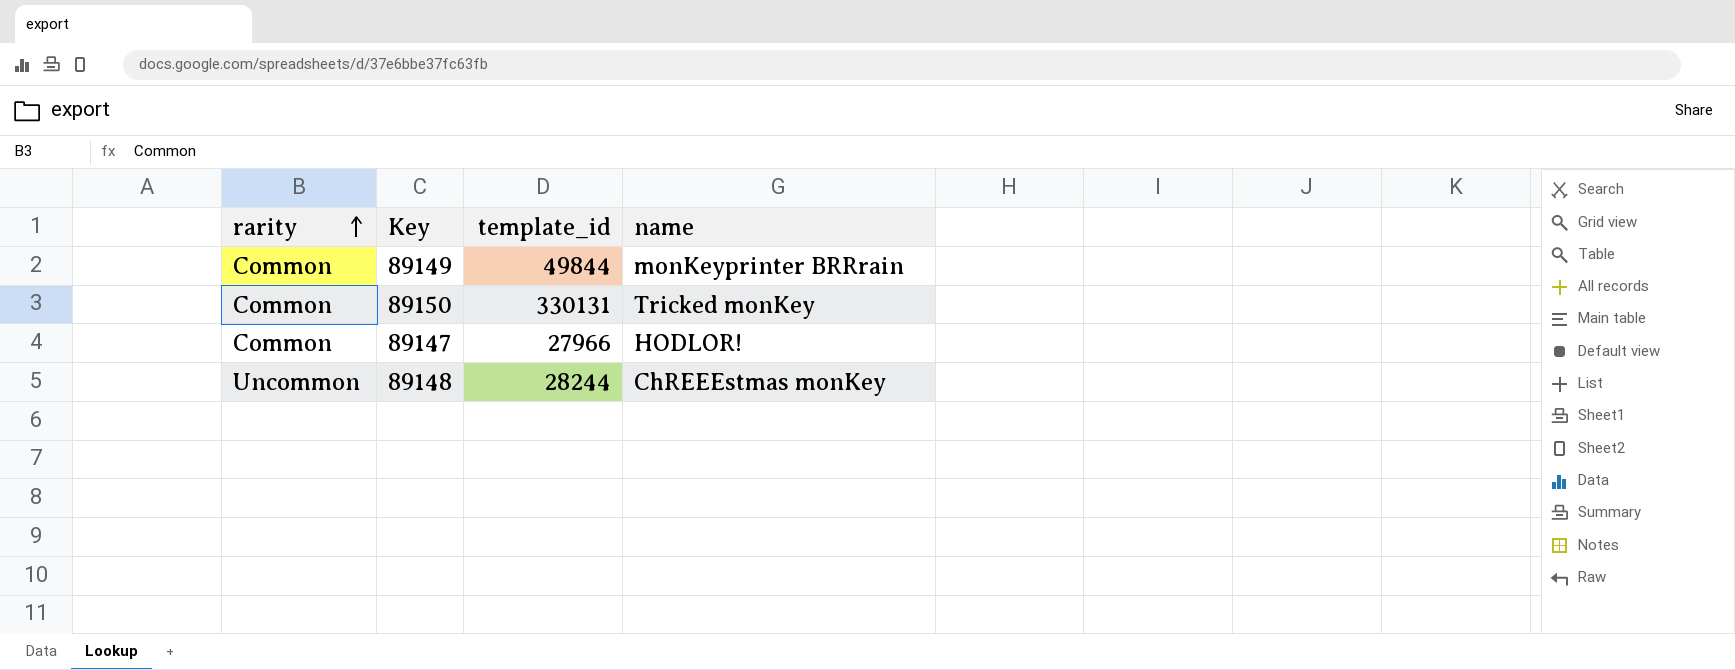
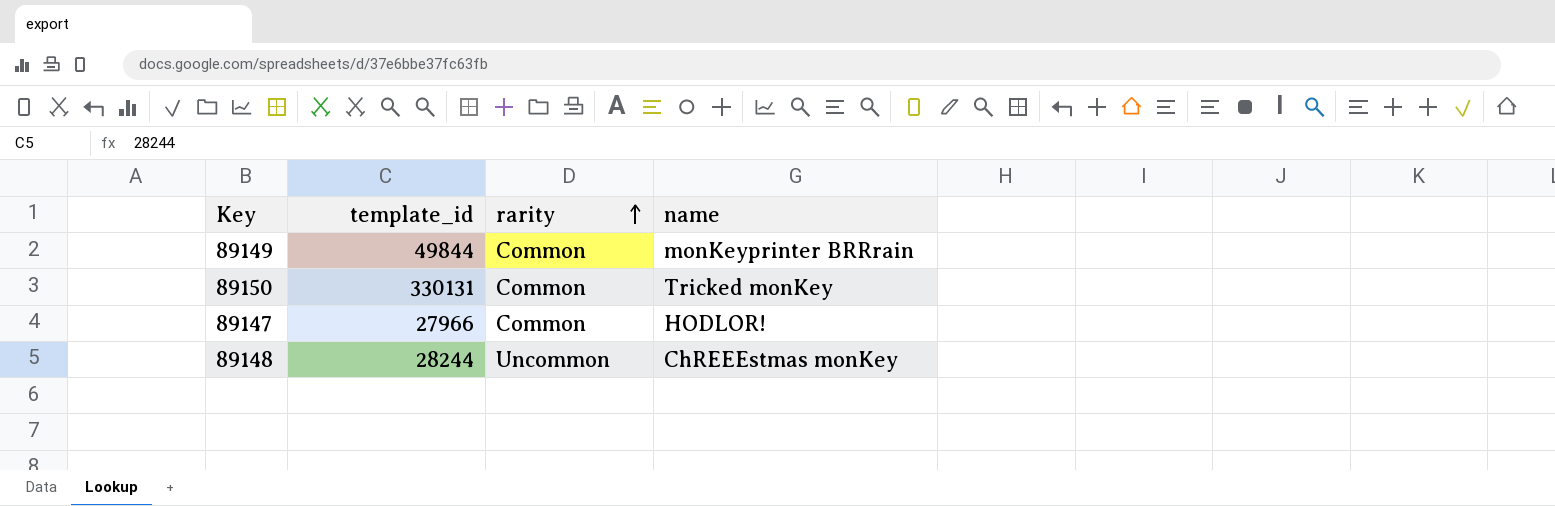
column rarity | position: 1 -> 3

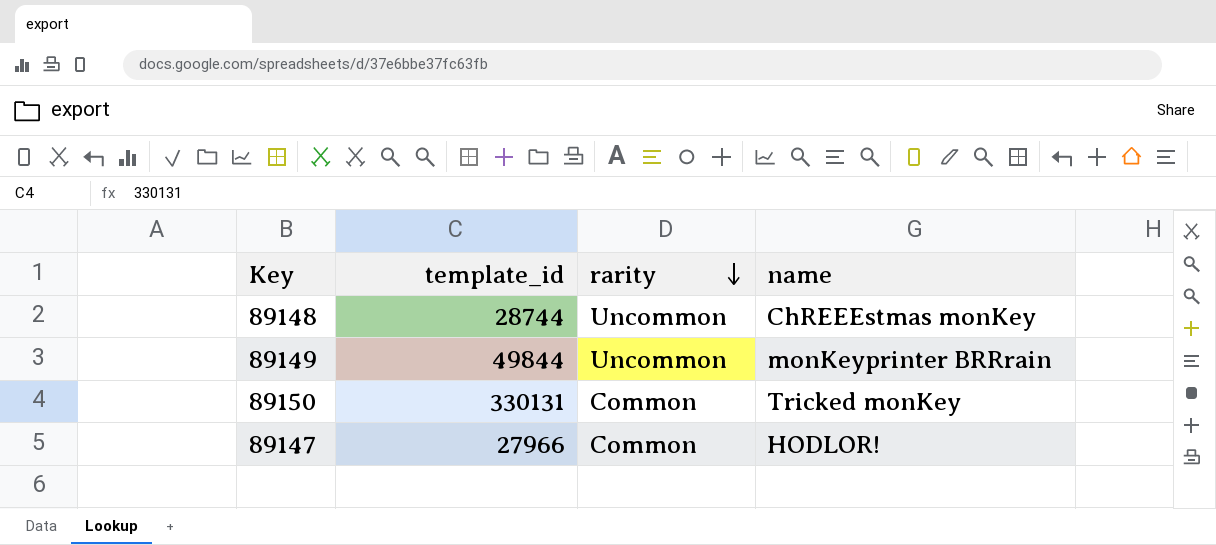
row order: rarity ascending -> rarity descending
89148 | template_id: 28244 -> 28744
89149 | rarity: Common -> Uncommon

